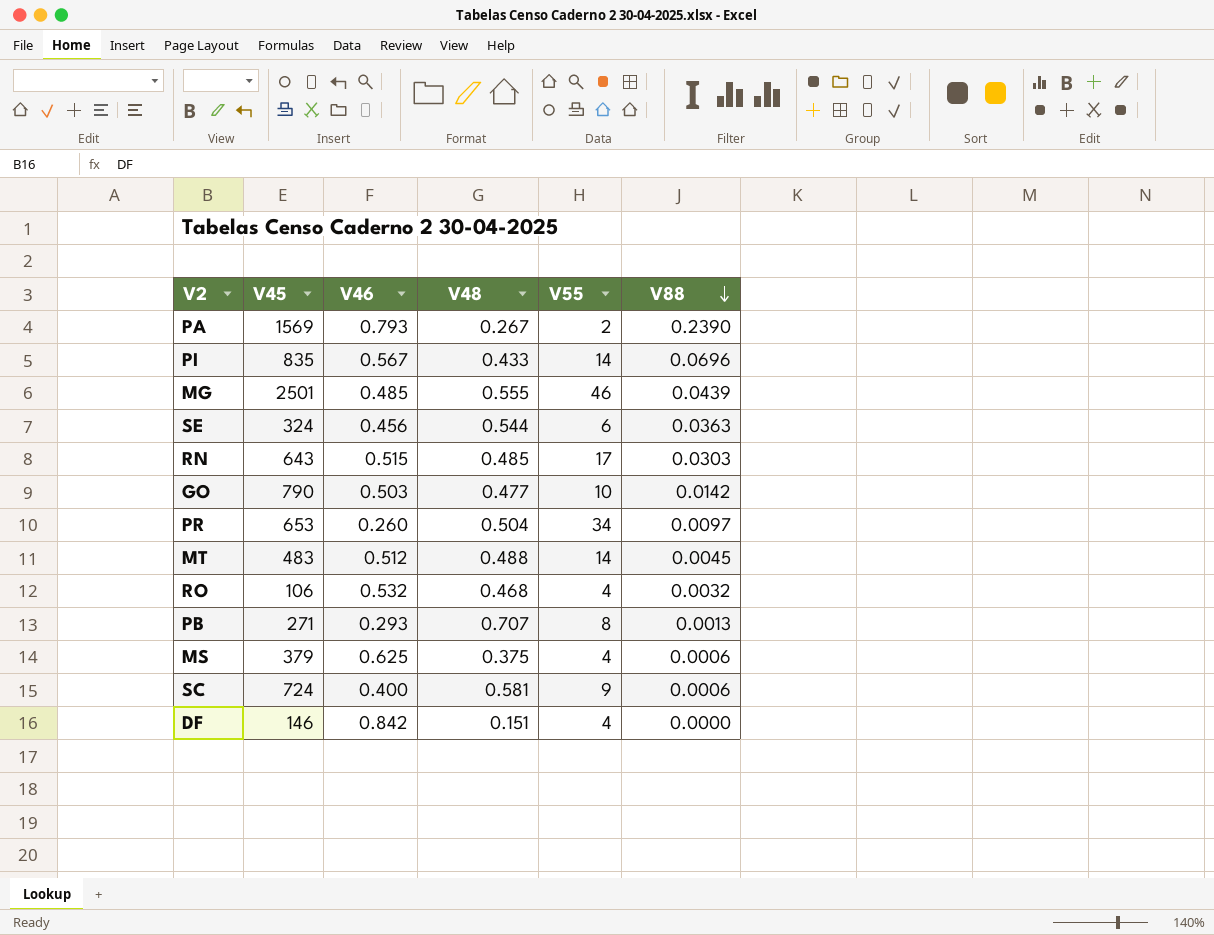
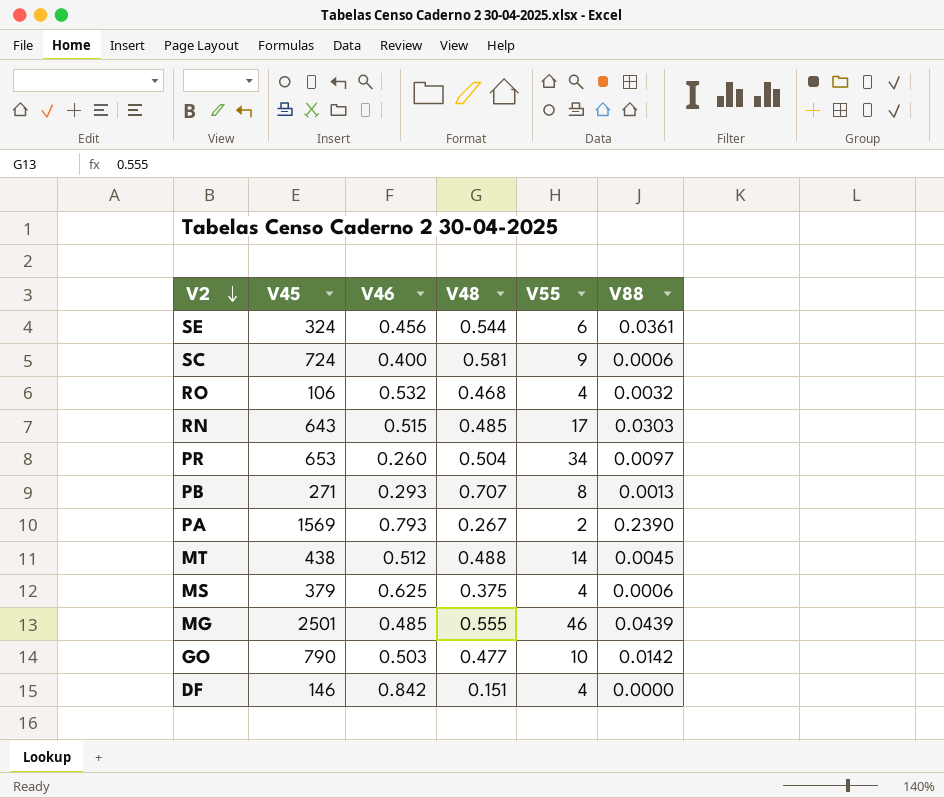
row order: V88 descending -> V2 descending
row PI: 835 | 0.567 | 0.433 | 14 | 0.0696 -> none
SE | V88: 0.0363 -> 0.0361
MT | V45: 483 -> 438

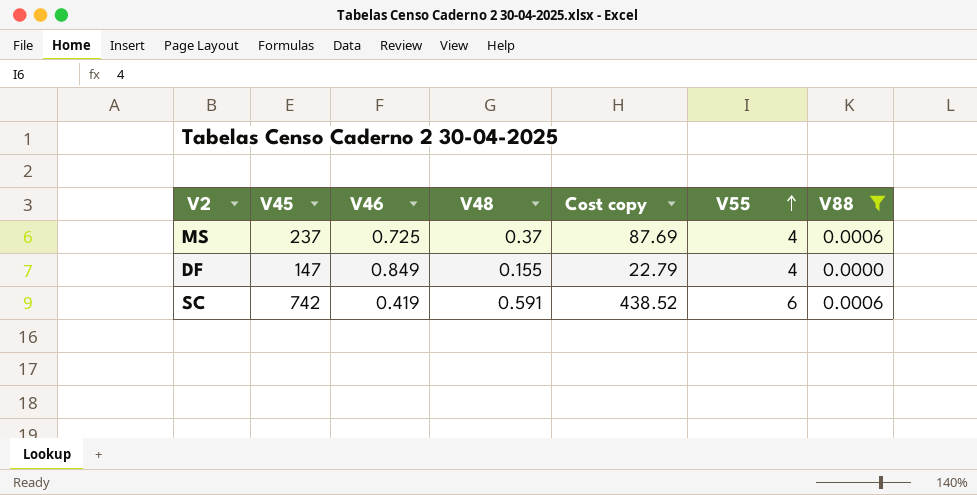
filter: none -> V88 <= 0.0006
row order: V2 descending -> V55 ascending
column Cost copy | formula: none -> [V45] * [V48]
MS | V45: 379 -> 237
MS | V46: 0.625 -> 0.725
MS | V48: 0.375 -> 0.37
DF | V45: 146 -> 147
DF | V46: 0.842 -> 0.849
DF | V48: 0.151 -> 0.155
SC | V45: 724 -> 742
SC | V46: 0.400 -> 0.419
SC | V48: 0.581 -> 0.591
SC | V55: 9 -> 6

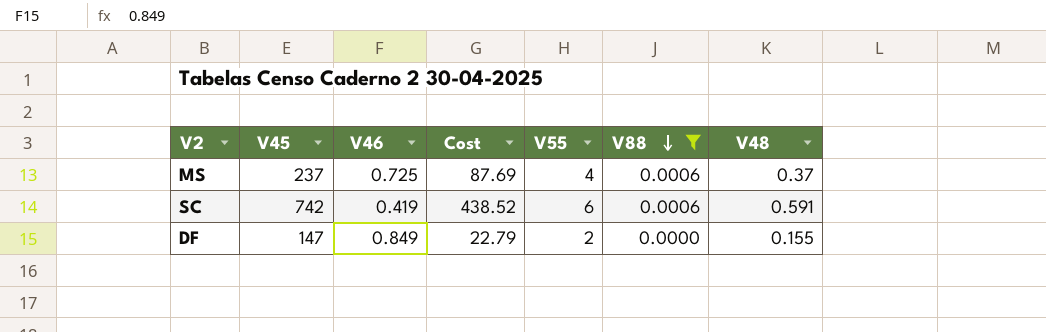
row order: V55 ascending -> V88 descending
column name: Cost copy -> Cost
column V48 | position: 4 -> 7
DF | V55: 4 -> 2

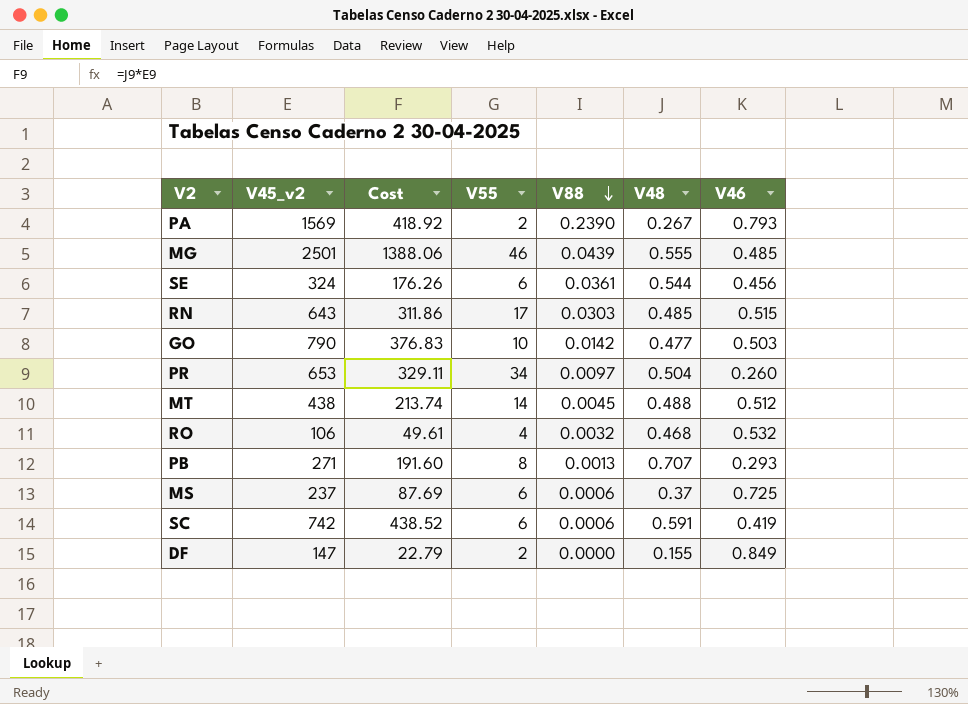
filter: V88 <= 0.0006 -> none
column name: V45 -> V45_v2
column V46 | position: 3 -> 7
MS | V55: 4 -> 6

